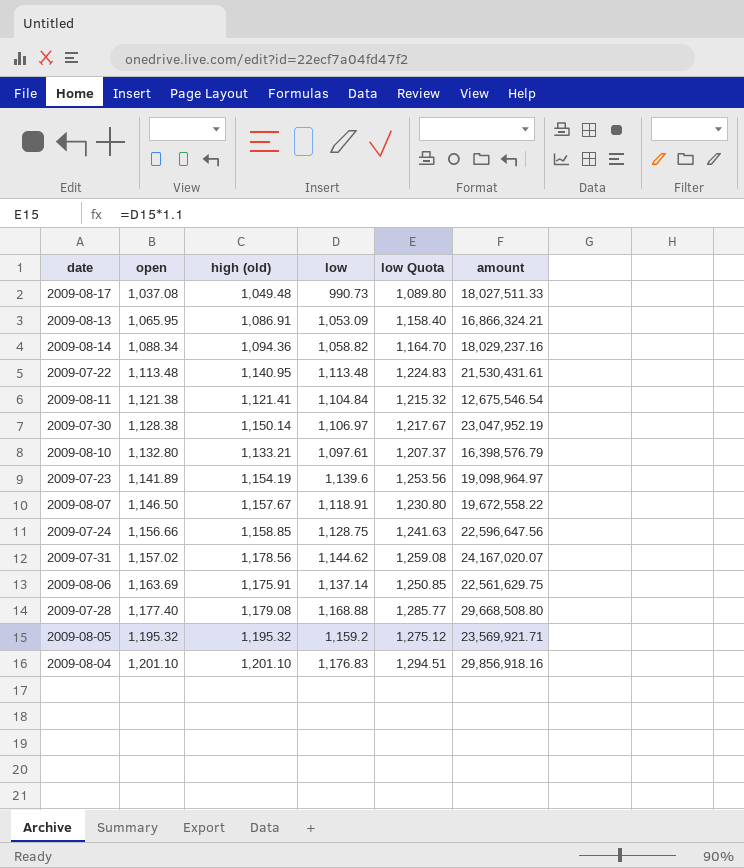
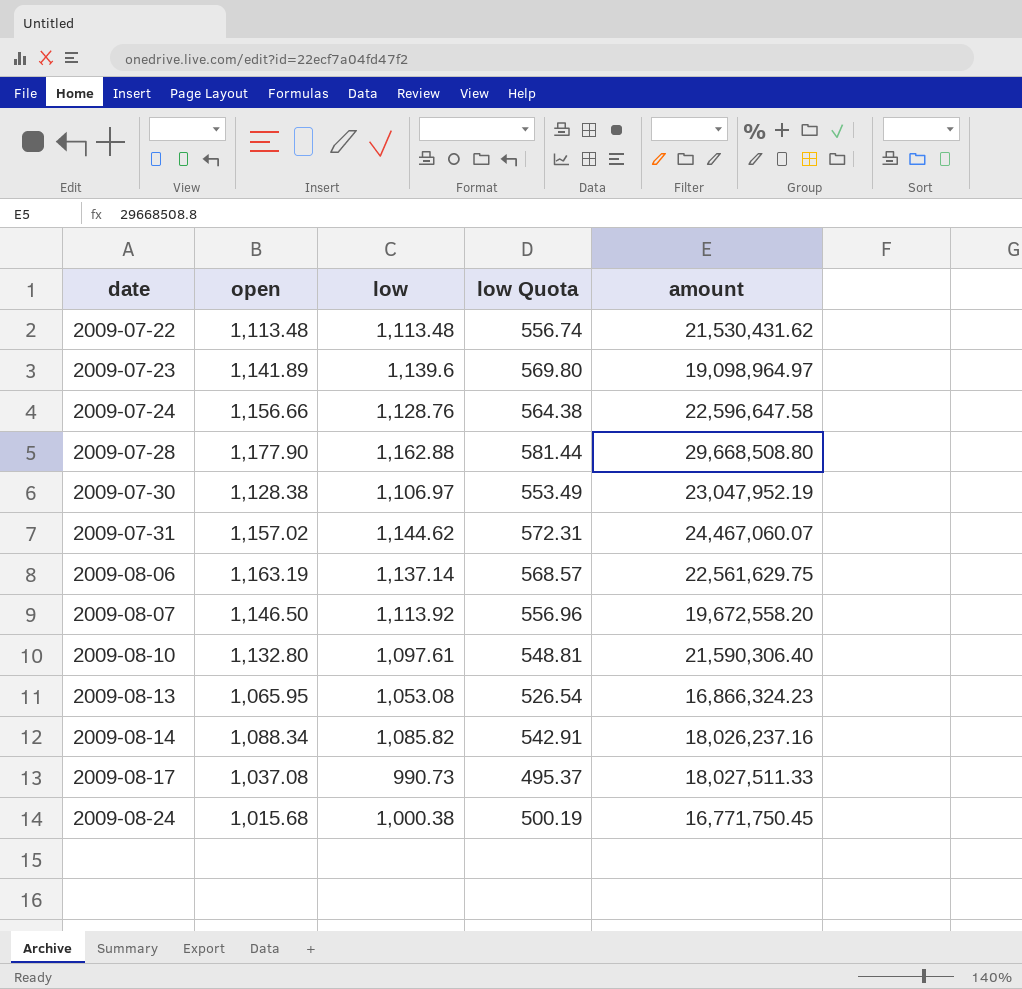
row order: open ascending -> date ascending
column high (old) | position: 3 -> none
column low Quota | formula: [low] * 1.1 -> [low] * 0.5
row 2009-08-11: 1,121.38 | 1,121.41 | 1,104.84 | 1,215.32 | 12,675,546.54 -> none
row 2009-08-05: 1,195.32 | 1,195.32 | 1,159.2 | 1,275.12 | 23,569,921.71 -> none
row 2009-08-04: 1,201.10 | 1,201.10 | 1,176.83 | 1,294.51 | 29,856,918.16 -> none
2009-07-22 | amount: 21,530,431.61 -> 21,530,431.62
2009-07-24 | low: 1,128.75 -> 1,128.76
2009-07-24 | amount: 22,596,647.56 -> 22,596,647.58
2009-07-28 | open: 1,177.40 -> 1,177.90
2009-07-28 | low: 1,168.88 -> 1,162.88
2009-07-31 | amount: 24,167,020.07 -> 24,467,060.07
2009-08-06 | open: 1,163.69 -> 1,163.19
2009-08-07 | low: 1,118.91 -> 1,113.92
2009-08-07 | amount: 19,672,558.22 -> 19,672,558.20
2009-08-10 | amount: 16,398,576.79 -> 21,590,306.40
2009-08-13 | low: 1,053.09 -> 1,053.08
2009-08-13 | amount: 16,866,324.21 -> 16,866,324.23
2009-08-14 | low: 1,058.82 -> 1,085.82
2009-08-14 | amount: 18,029,237.16 -> 18,026,237.16
row 2009-08-24: none -> 1,015.68 | 1,000.38 | 500.19 | 16,771,750.45

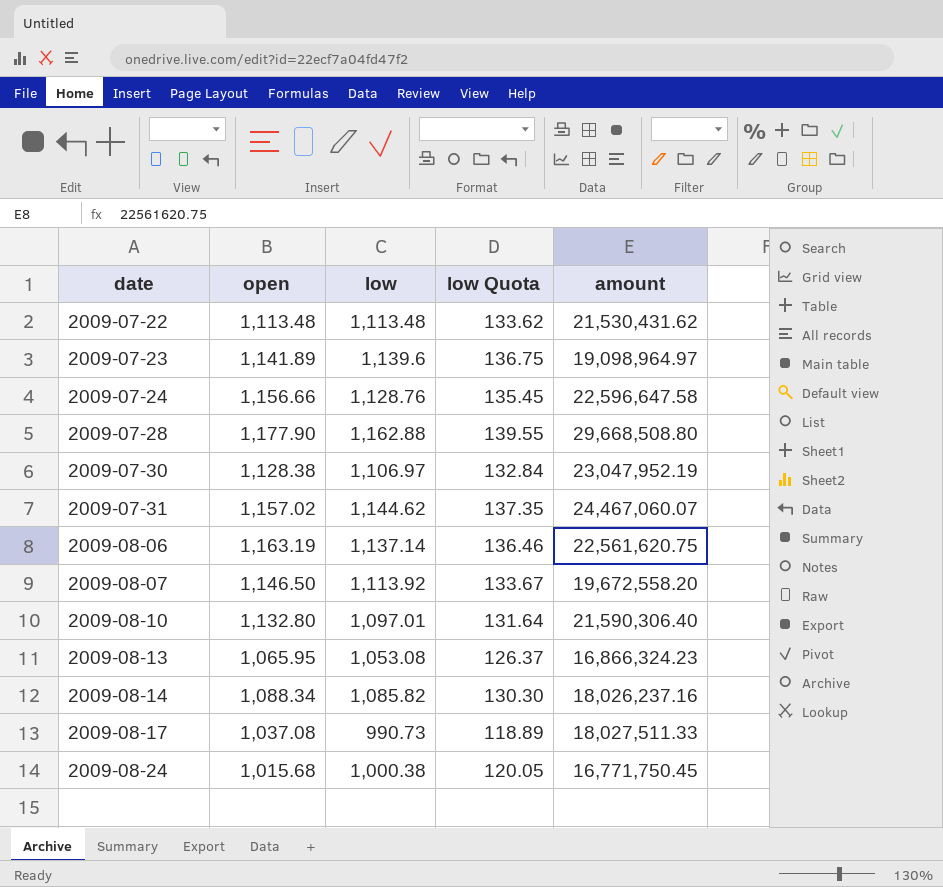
column low Quota | formula: [low] * 0.5 -> [low] * 0.12
2009-08-06 | amount: 22,561,629.75 -> 22,561,620.75
2009-08-10 | low: 1,097.61 -> 1,097.01

